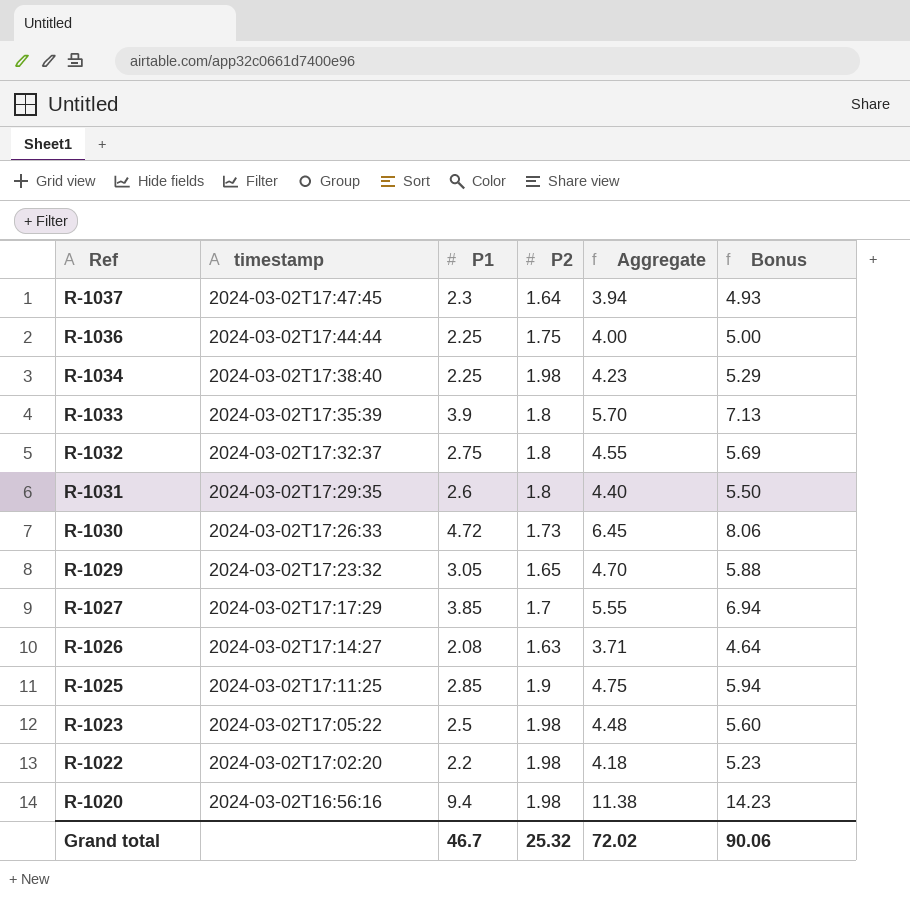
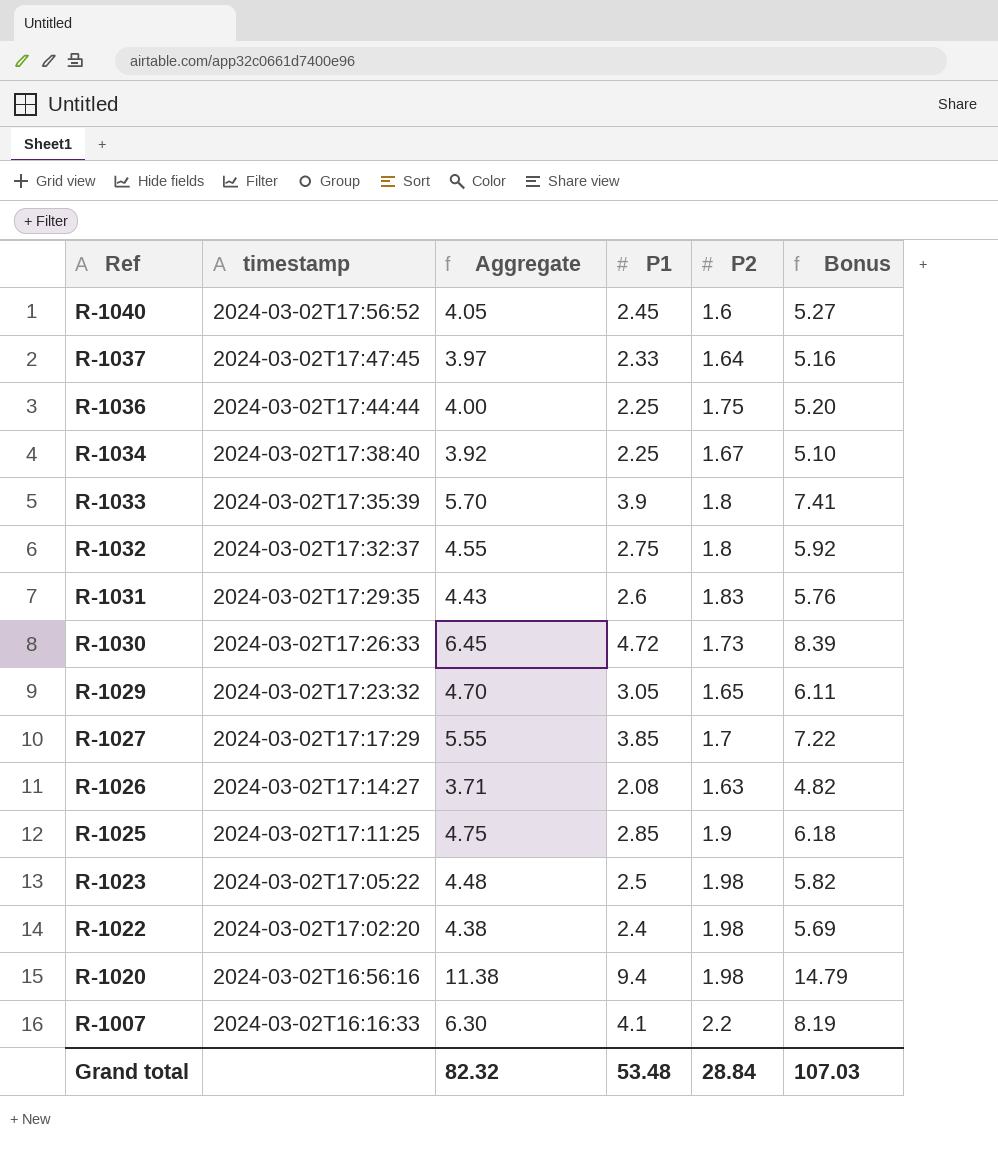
column Aggregate | position: 5 -> 3
column Bonus | formula: [Aggregate] * 1.25 -> [Aggregate] * 1.3
row R-1040: none -> 2024-03-02T17:56:52 | 4.05 | 2.45 | 1.6 | 5.27
R-1037 | Aggregate: 3.94 -> 3.97
R-1037 | P1: 2.3 -> 2.33
R-1034 | Aggregate: 4.23 -> 3.92
R-1034 | P2: 1.98 -> 1.67
R-1031 | Aggregate: 4.40 -> 4.43
R-1031 | P2: 1.8 -> 1.83
R-1022 | Aggregate: 4.18 -> 4.38
R-1022 | P1: 2.2 -> 2.4
row R-1007: none -> 2024-03-02T16:16:33 | 6.30 | 4.1 | 2.2 | 8.19
Grand total | Aggregate: 72.02 -> 82.32
Grand total | P1: 46.7 -> 53.48
Grand total | P2: 25.32 -> 28.84
Grand total | Bonus: 90.06 -> 107.03

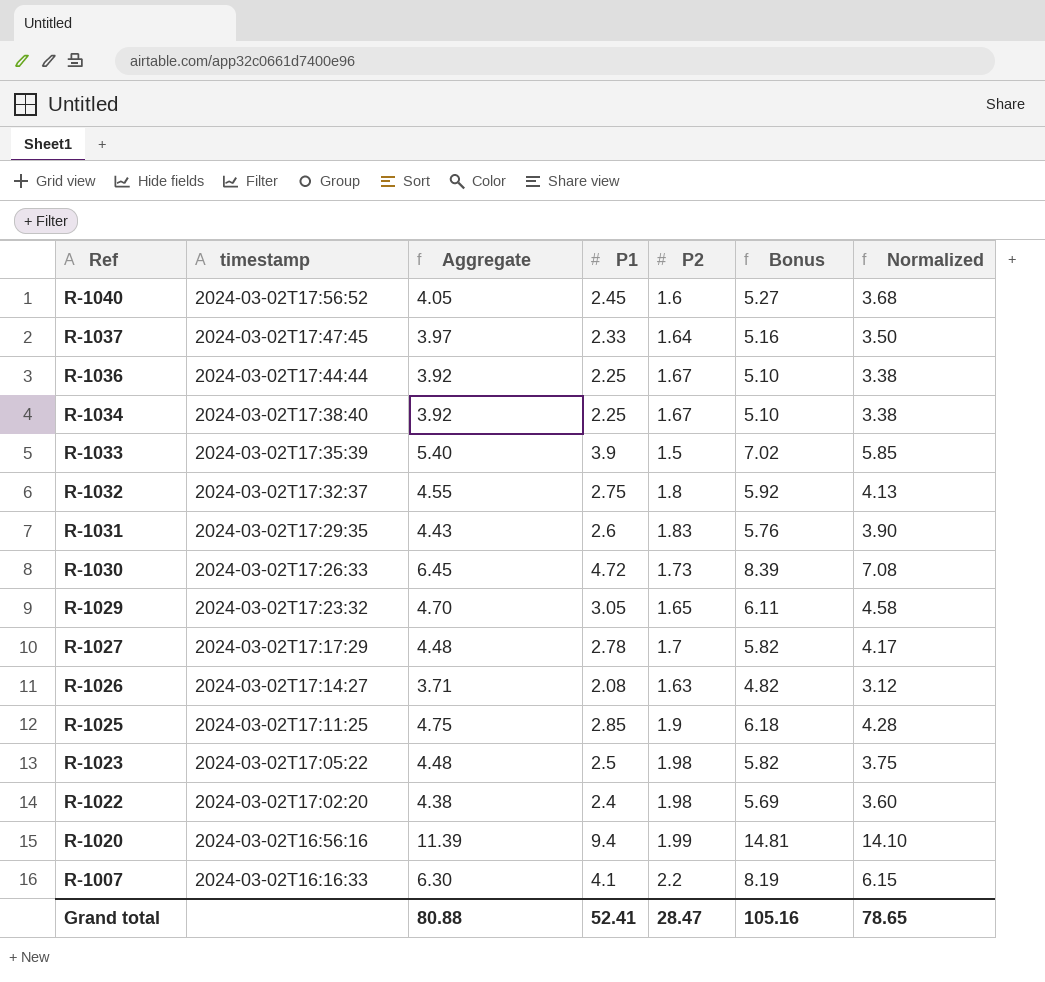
column Normalized | formula: none -> [P1] * 1.5
R-1036 | Aggregate: 4.00 -> 3.92
R-1036 | P2: 1.75 -> 1.67
R-1036 | Bonus: 5.20 -> 5.10
R-1033 | Aggregate: 5.70 -> 5.40
R-1033 | P2: 1.8 -> 1.5
R-1033 | Bonus: 7.41 -> 7.02
R-1027 | Aggregate: 5.55 -> 4.48
R-1027 | P1: 3.85 -> 2.78
R-1027 | Bonus: 7.22 -> 5.82
R-1020 | Aggregate: 11.38 -> 11.39
R-1020 | P2: 1.98 -> 1.99
R-1020 | Bonus: 14.79 -> 14.81
Grand total | Aggregate: 82.32 -> 80.88
Grand total | P1: 53.48 -> 52.41
Grand total | P2: 28.84 -> 28.47
Grand total | Bonus: 107.03 -> 105.16

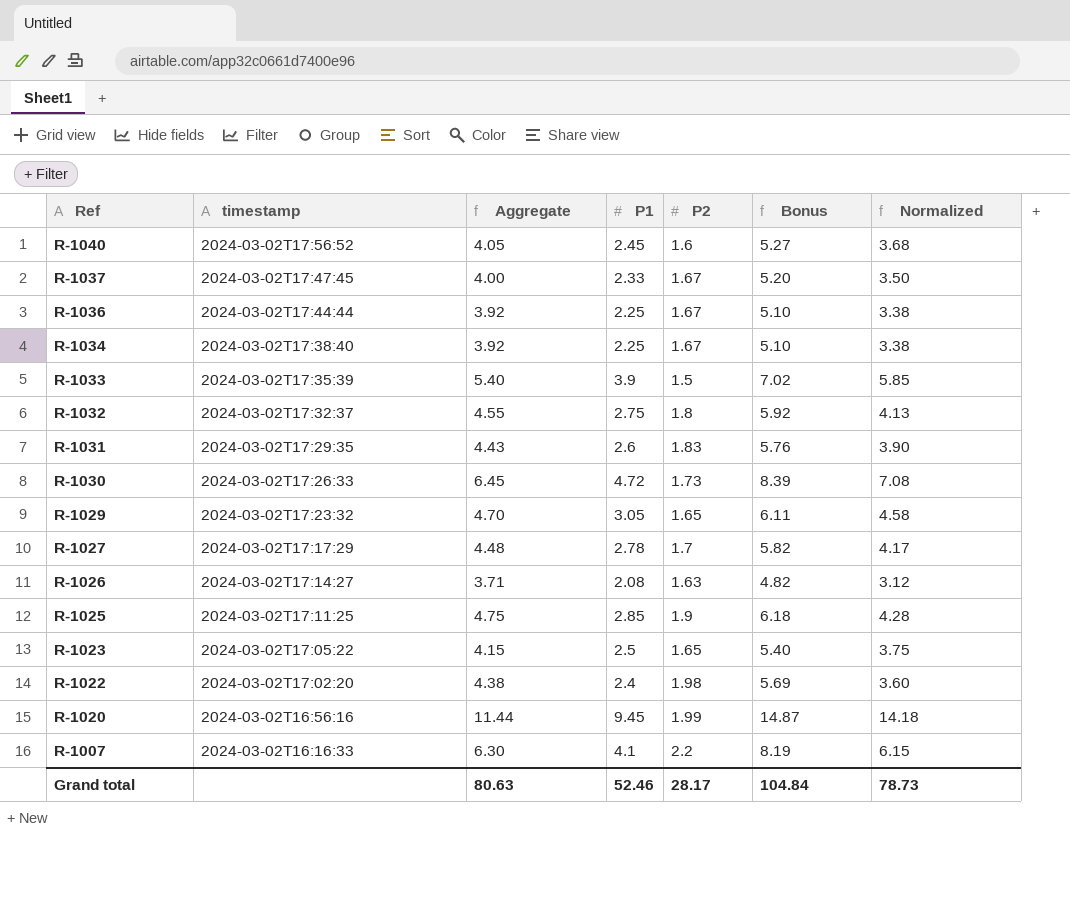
R-1037 | Aggregate: 3.97 -> 4.00
R-1037 | P2: 1.64 -> 1.67
R-1037 | Bonus: 5.16 -> 5.20
R-1023 | Aggregate: 4.48 -> 4.15
R-1023 | P2: 1.98 -> 1.65
R-1023 | Bonus: 5.82 -> 5.40
R-1020 | Aggregate: 11.39 -> 11.44
R-1020 | P1: 9.4 -> 9.45
R-1020 | Bonus: 14.81 -> 14.87
R-1020 | Normalized: 14.10 -> 14.18
Grand total | Aggregate: 80.88 -> 80.63
Grand total | P1: 52.41 -> 52.46
Grand total | P2: 28.47 -> 28.17
Grand total | Bonus: 105.16 -> 104.84
Grand total | Normalized: 78.65 -> 78.73

